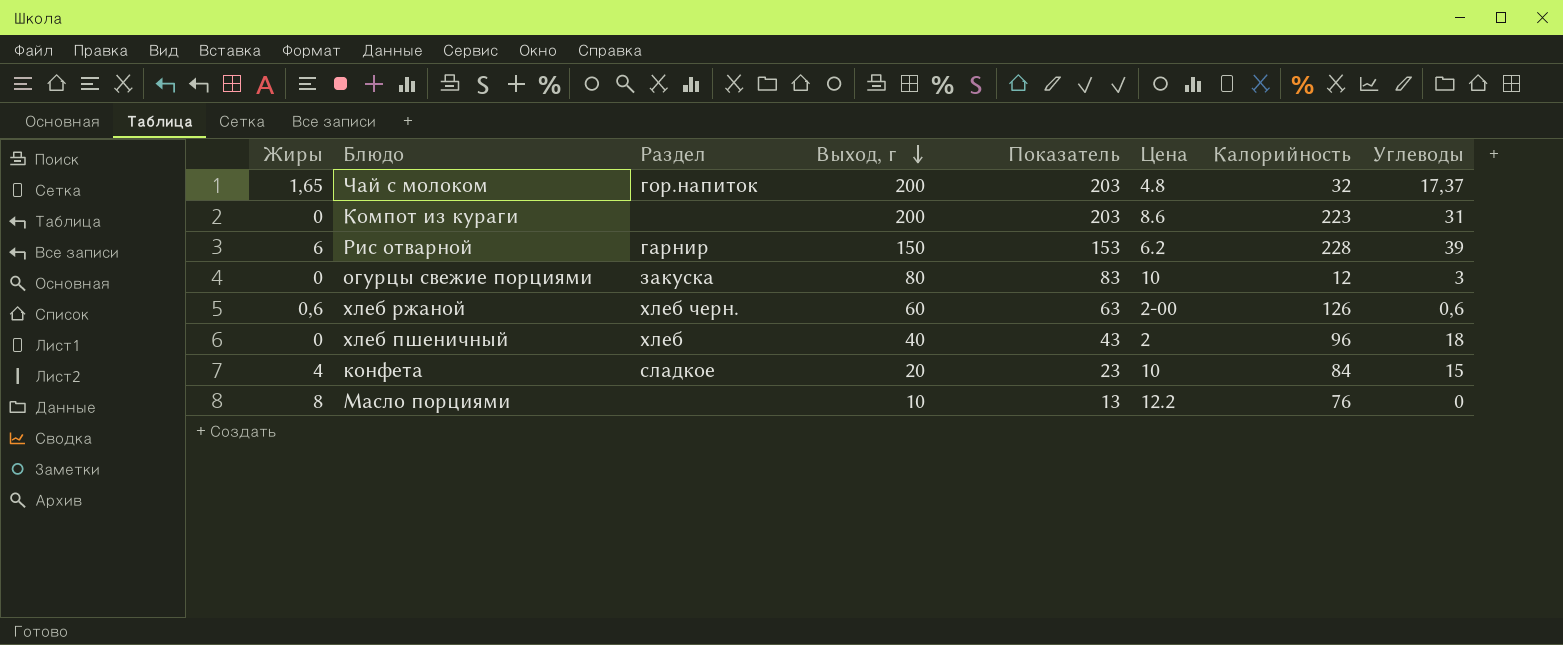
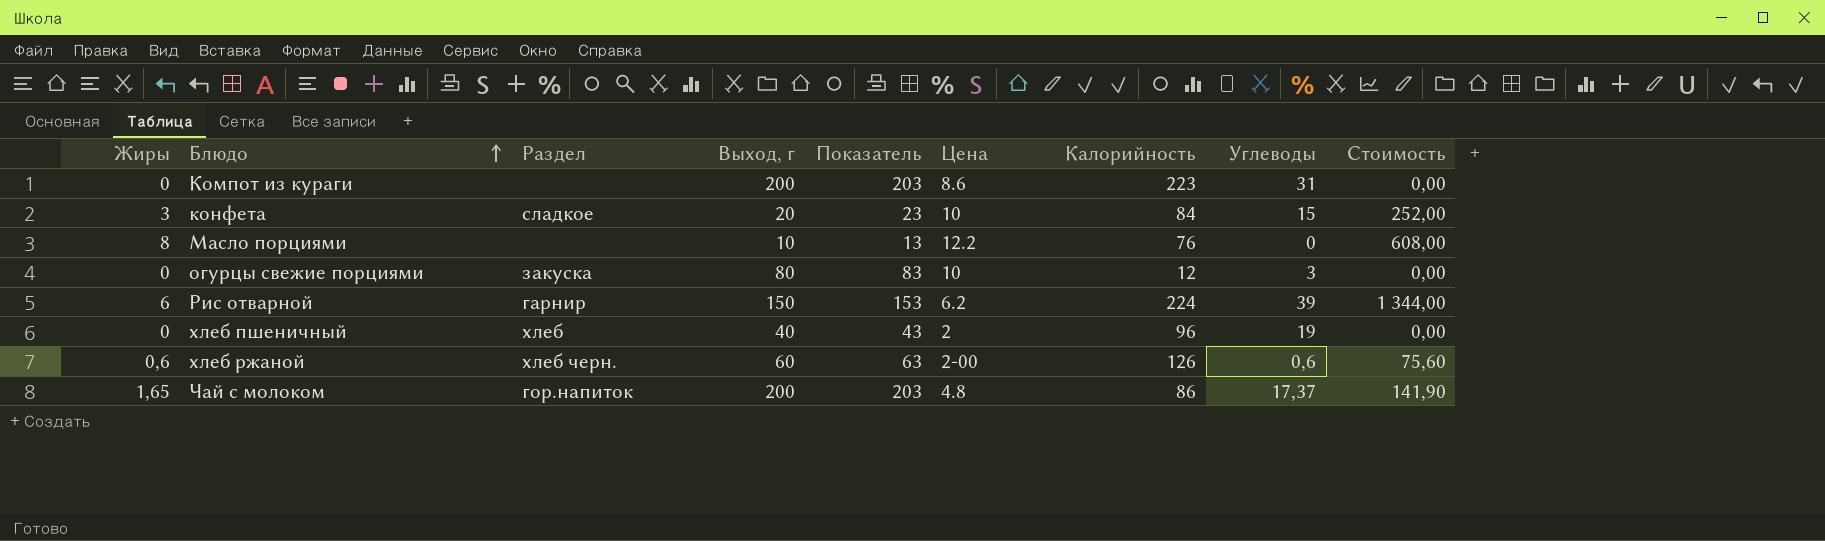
row order: Выход, г descending -> Блюдо ascending
column Стоимость | formula: none -> [Жиры] * [Калорийность]
конфета | Жиры: 4 -> 3
Рис отварной | Калорийность: 228 -> 224
хлеб пшеничный | Углеводы: 18 -> 19
Чай с молоком | Калорийность: 32 -> 86

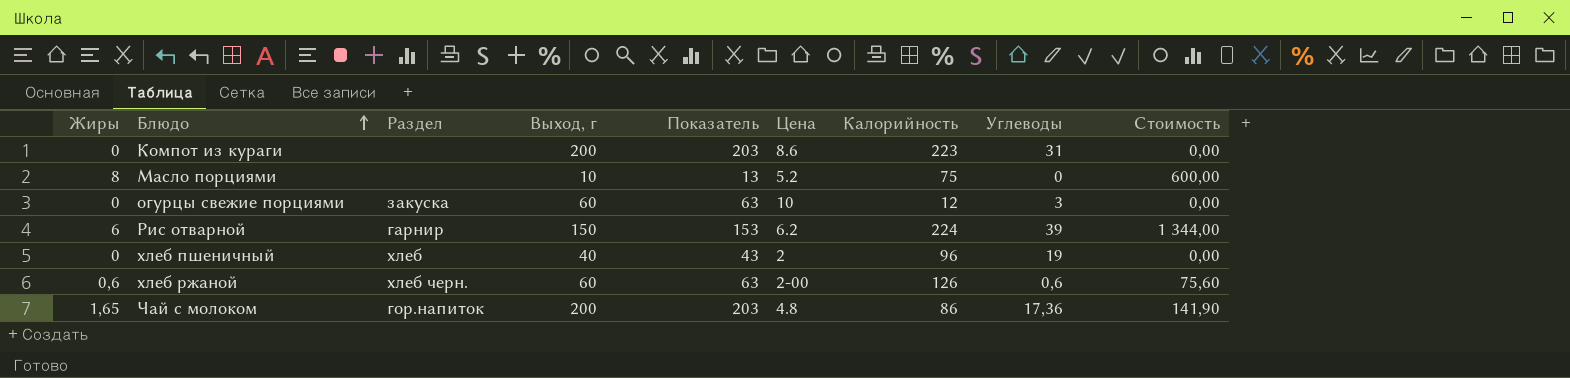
row конфета: 3 | сладкое | 20 | 23 | 10 | 84 | 15 | 252,00 -> none
Масло порциями | Цена: 12.2 -> 5.2
Масло порциями | Калорийность: 76 -> 75
Масло порциями | Стоимость: 608,00 -> 600,00
огурцы свежие порциями | Выход, г: 80 -> 60
огурцы свежие порциями | Показатель: 83 -> 63
Чай с молоком | Углеводы: 17,37 -> 17,36

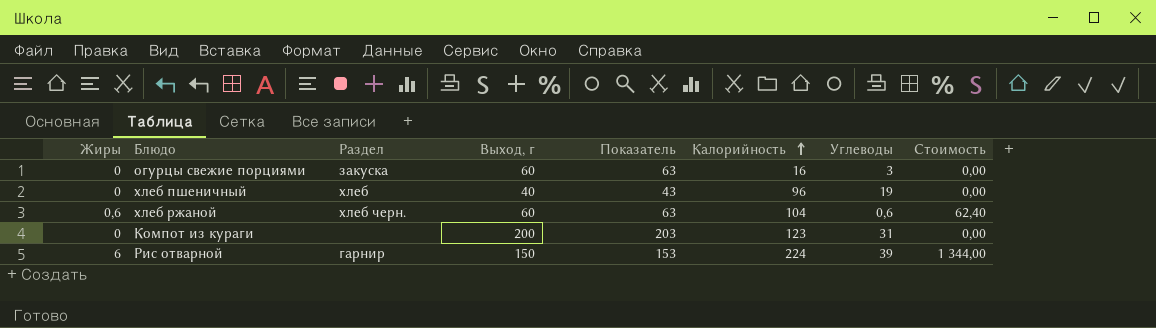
row order: Блюдо ascending -> Калорийность ascending
column Цена | position: 6 -> none
row Масло порциями: 8 | none | 10 | 13 | 5.2 | 75 | 0 | 600,00 -> none
row Чай с молоком: 1,65 | гор.напиток | 200 | 203 | 4.8 | 86 | 17,36 | 141,90 -> none
огурцы свежие порциями | Калорийность: 12 -> 16
хлеб ржаной | Калорийность: 126 -> 104
хлеб ржаной | Стоимость: 75,60 -> 62,40
Компот из кураги | Калорийность: 223 -> 123

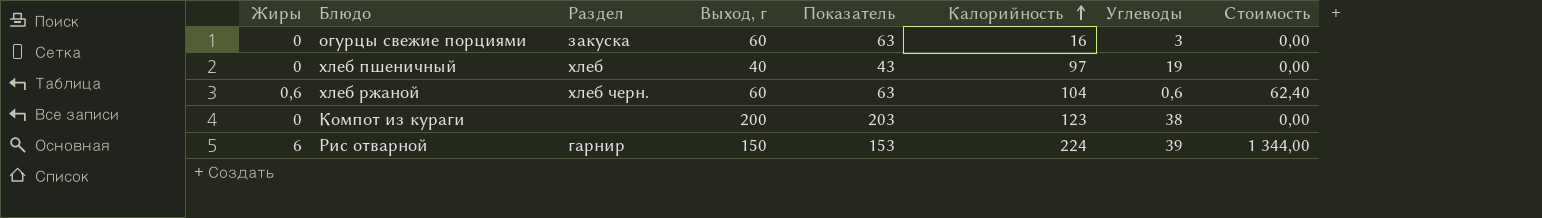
хлеб пшеничный | Калорийность: 96 -> 97
Компот из кураги | Углеводы: 31 -> 38

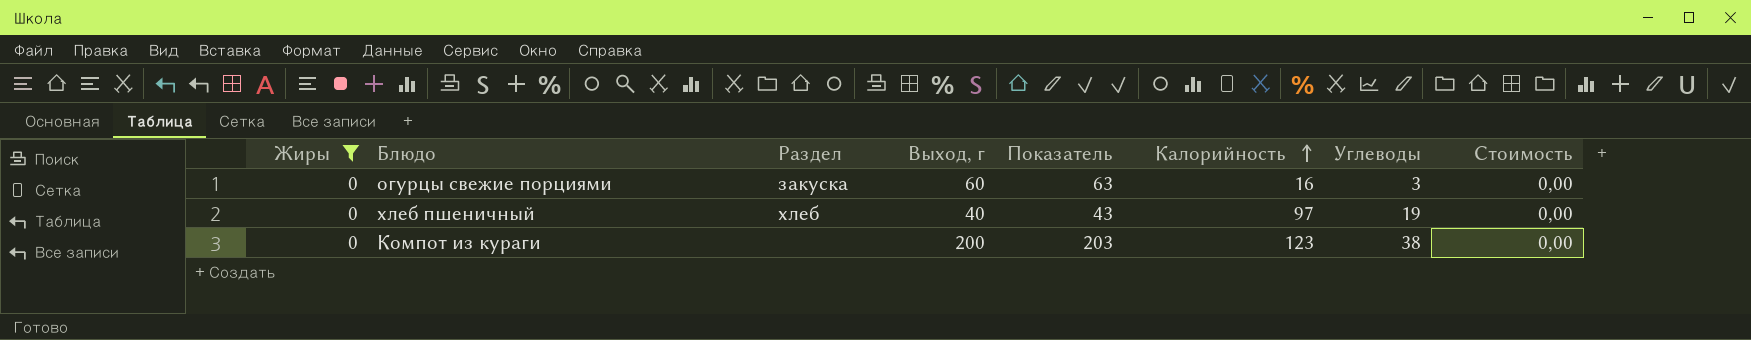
filter: none -> Жиры = 0

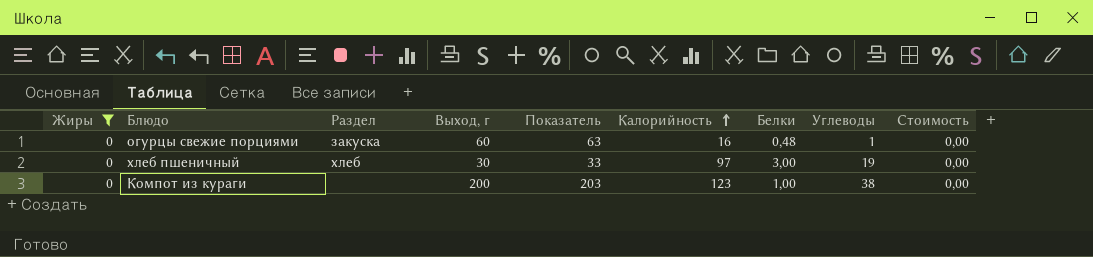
column Белки | position: none -> 7
огурцы свежие порциями | Углеводы: 3 -> 1
хлеб пшеничный | Выход, г: 40 -> 30
хлеб пшеничный | Показатель: 43 -> 33

